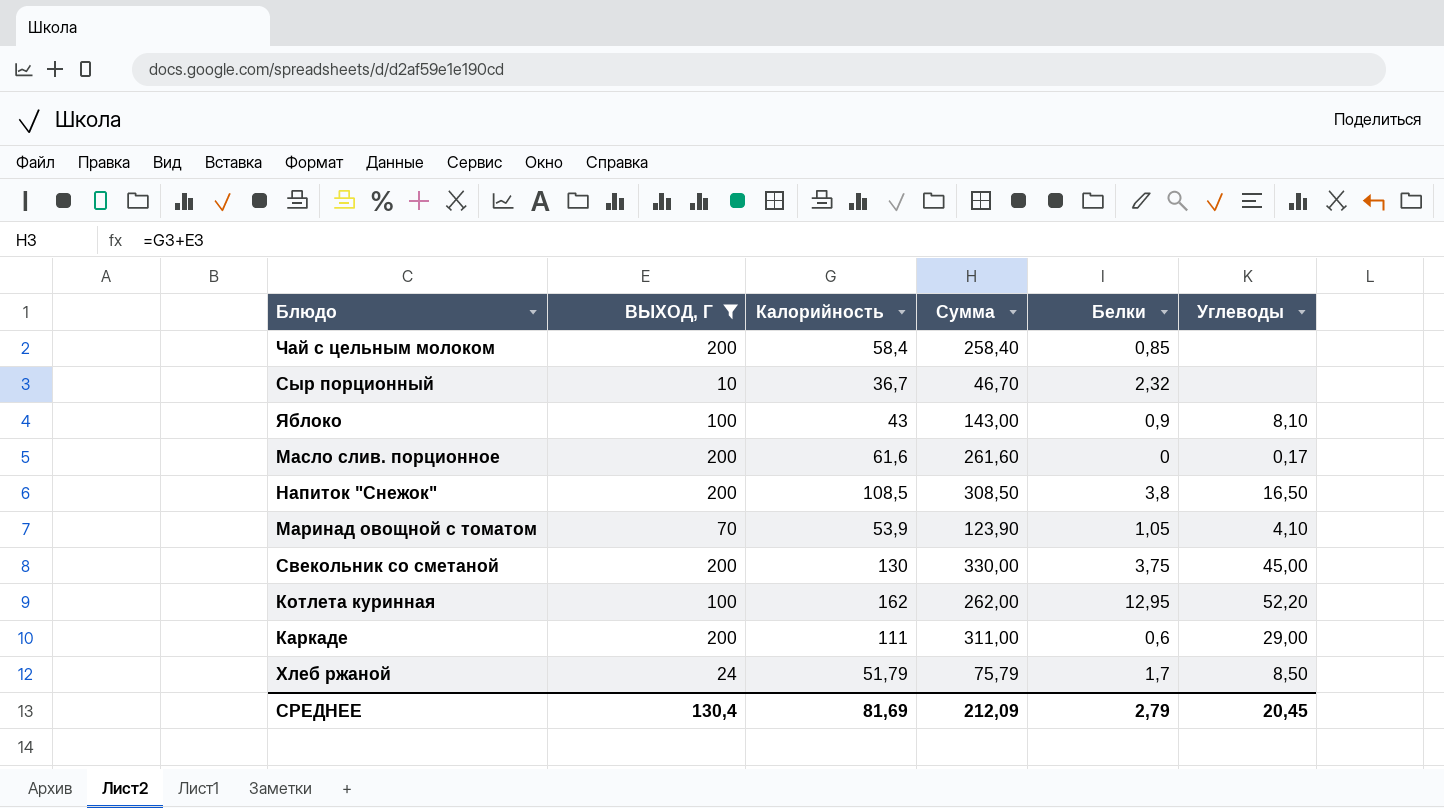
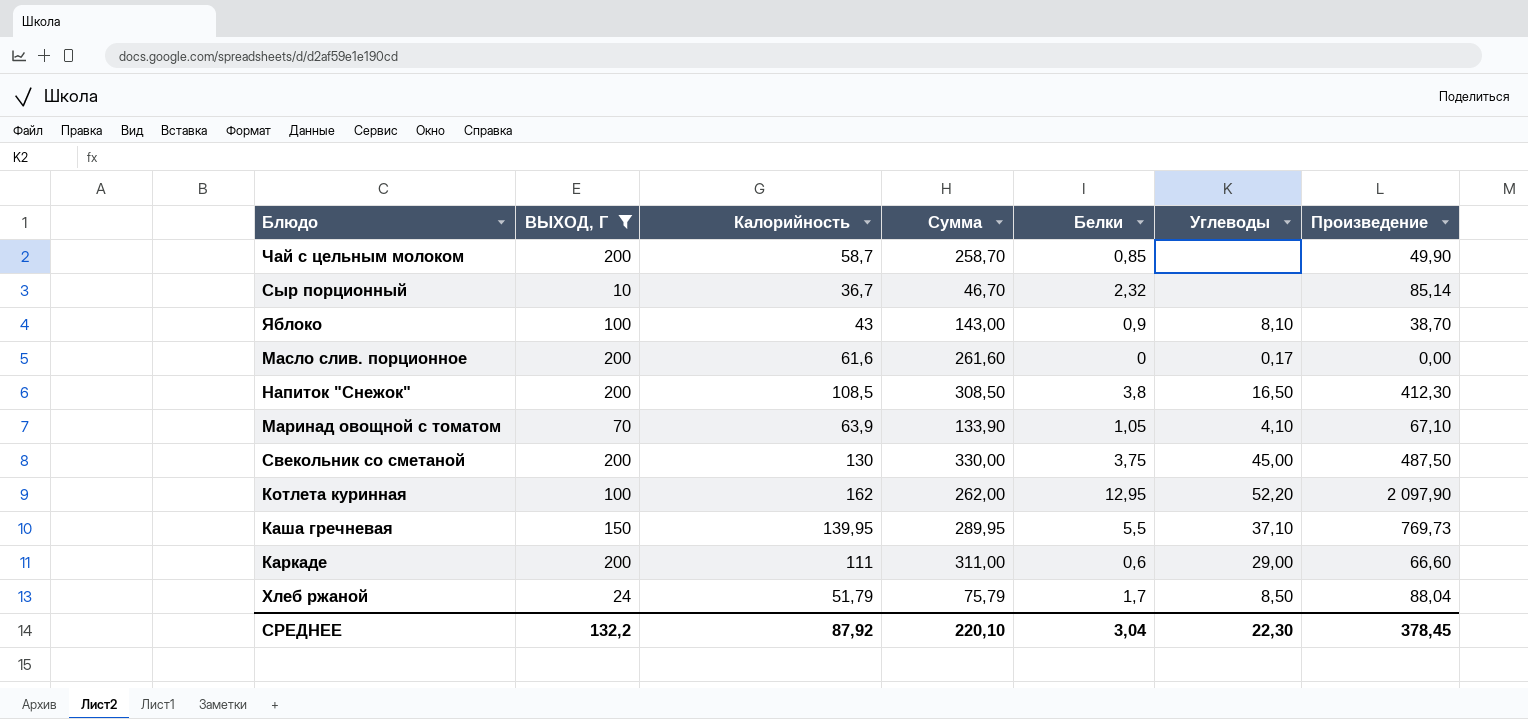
column Произведение | formula: none -> [Калорийность] * [Белки]
Чай с цельным молоком | Калорийность: 58,4 -> 58,7
Чай с цельным молоком | Сумма: 258,40 -> 258,70
Маринад овощной с томатом | Калорийность: 53,9 -> 63,9
Маринад овощной с томатом | Сумма: 123,90 -> 133,90
row Каша гречневая: none -> 150 | 139,95 | 289,95 | 5,5 | 37,10 | 769,73
СРЕДНЕЕ | ВЫХОД, Г: 130,4 -> 132,2
СРЕДНЕЕ | Калорийность: 81,69 -> 87,92
СРЕДНЕЕ | Сумма: 212,09 -> 220,10
СРЕДНЕЕ | Белки: 2,79 -> 3,04
СРЕДНЕЕ | Углеводы: 20,45 -> 22,30

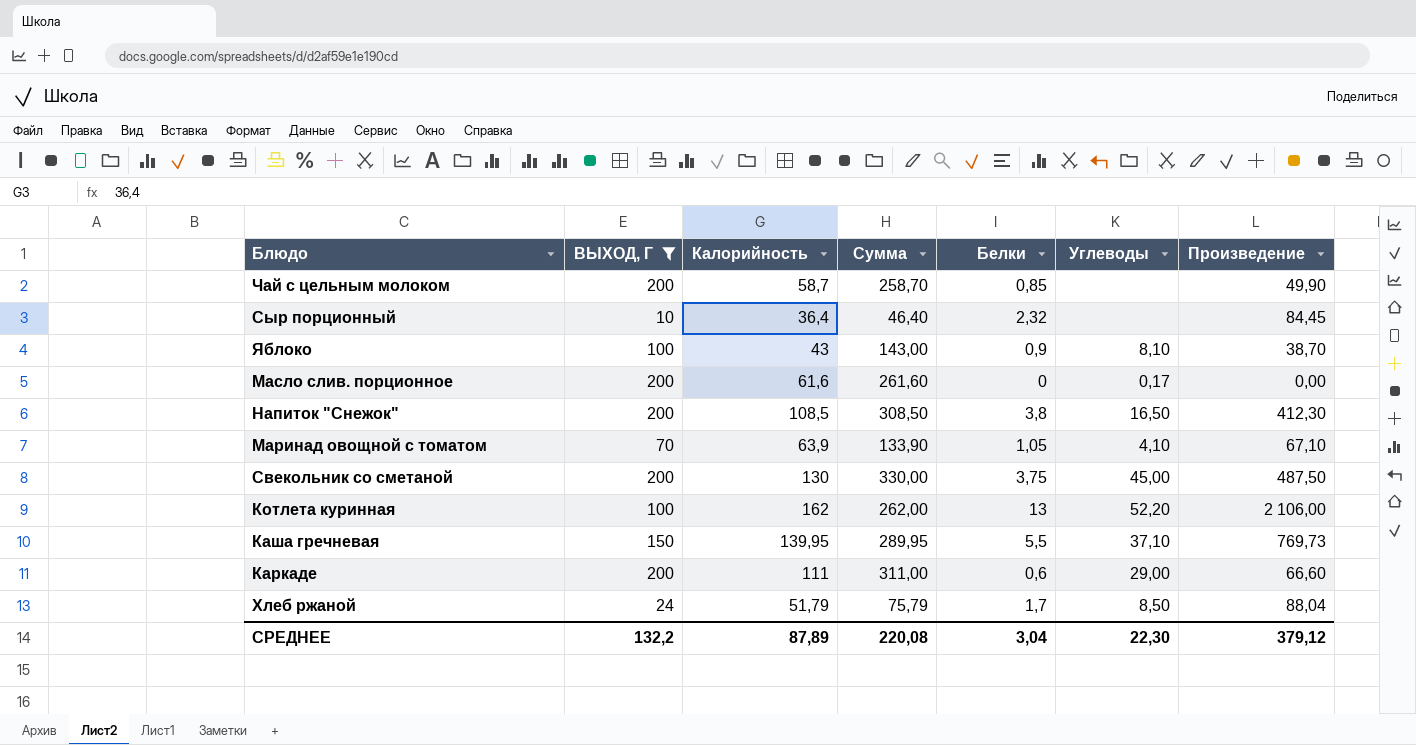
Сыр порционный | Калорийность: 36,7 -> 36,4
Сыр порционный | Сумма: 46,70 -> 46,40
Сыр порционный | Произведение: 85,14 -> 84,45
Котлета куринная | Белки: 12,95 -> 13
Котлета куринная | Произведение: 2 097,90 -> 2 106,00
СРЕДНЕЕ | Калорийность: 87,92 -> 87,89
СРЕДНЕЕ | Сумма: 220,10 -> 220,08
СРЕДНЕЕ | Произведение: 378,45 -> 379,12

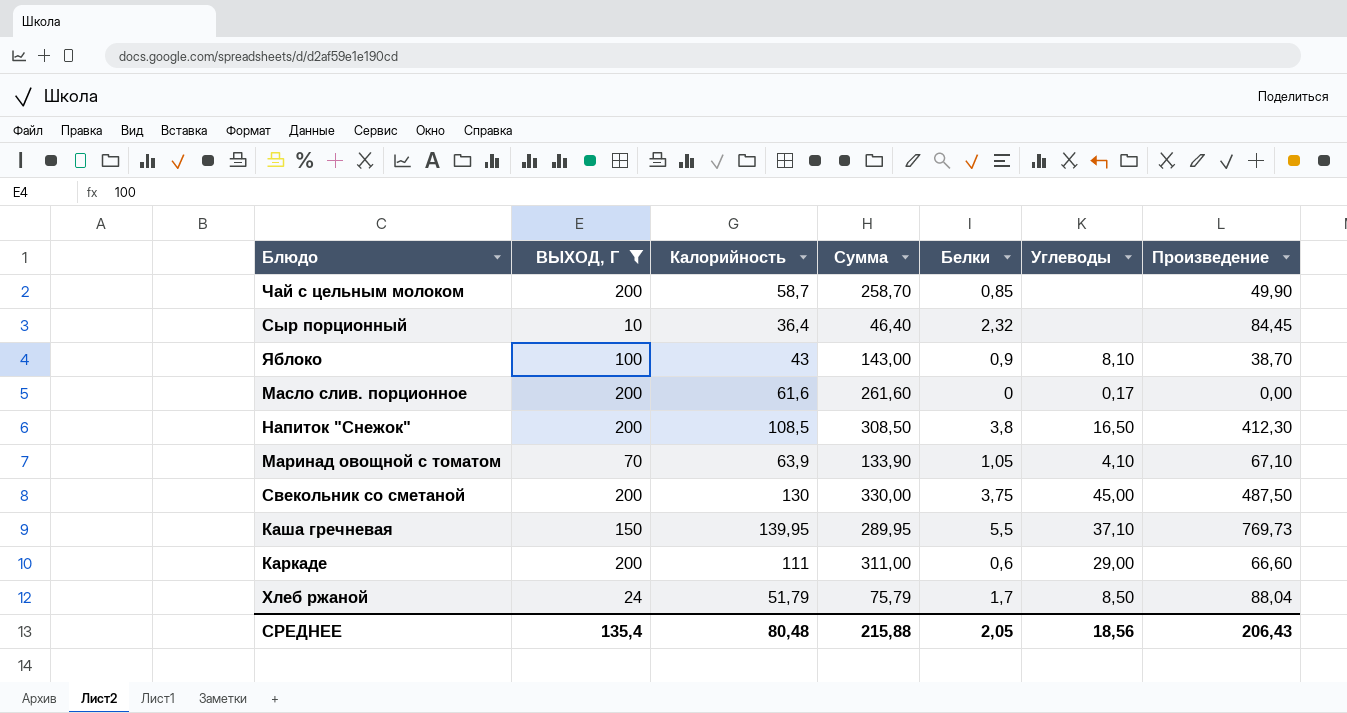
row Котлета куринная: 100 | 162 | 262,00 | 13 | 52,20 | 2 106,00 -> none
СРЕДНЕЕ | ВЫХОД, Г: 132,2 -> 135,4
СРЕДНЕЕ | Калорийность: 87,89 -> 80,48
СРЕДНЕЕ | Сумма: 220,08 -> 215,88
СРЕДНЕЕ | Белки: 3,04 -> 2,05
СРЕДНЕЕ | Углеводы: 22,30 -> 18,56
СРЕДНЕЕ | Произведение: 379,12 -> 206,43

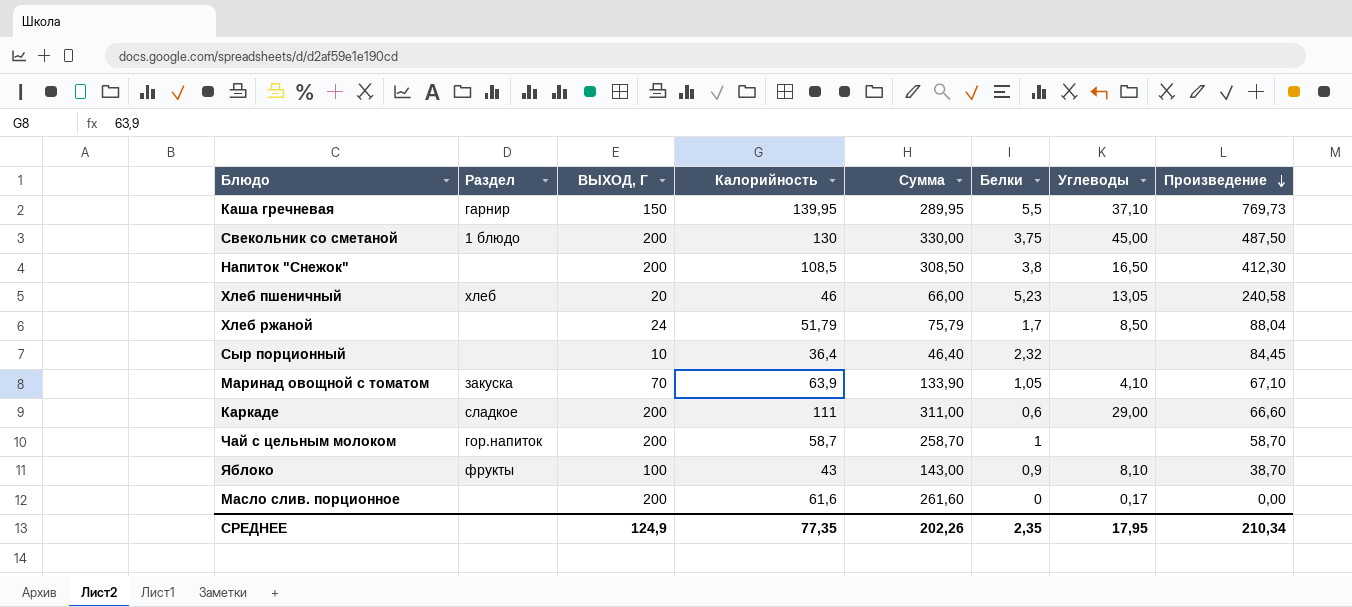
filter: ВЫХОД, Г != 20 -> none
row order: none -> Произведение descending
column Раздел | position: none -> 2
Чай с цельным молоком | Белки: 0,85 -> 1
Чай с цельным молоком | Произведение: 49,90 -> 58,70
СРЕДНЕЕ | ВЫХОД, Г: 135,4 -> 124,9
СРЕДНЕЕ | Калорийность: 80,48 -> 77,35
СРЕДНЕЕ | Сумма: 215,88 -> 202,26
СРЕДНЕЕ | Белки: 2,05 -> 2,35
СРЕДНЕЕ | Углеводы: 18,56 -> 17,95
СРЕДНЕЕ | Произведение: 206,43 -> 210,34

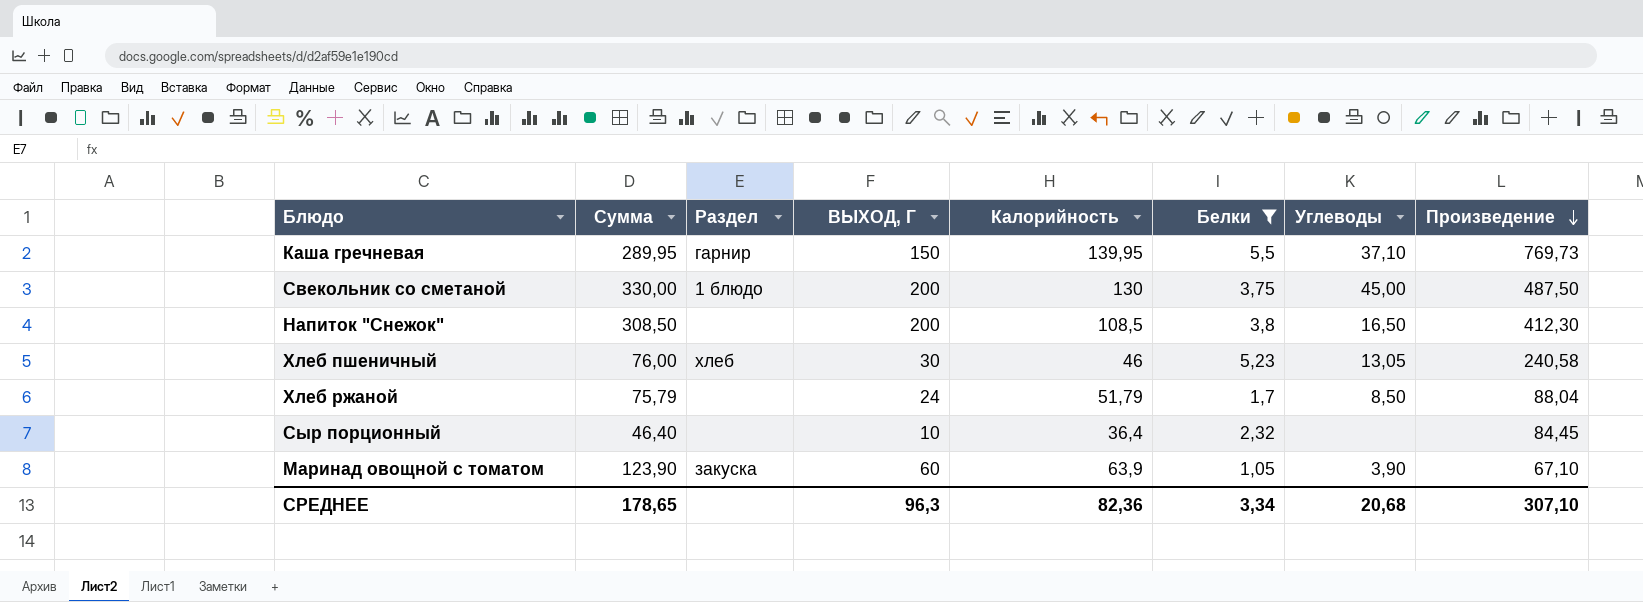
filter: none -> Белки >= 1,05
column Сумма | position: 5 -> 2
Хлеб пшеничный | Сумма: 66,00 -> 76,00
Хлеб пшеничный | ВЫХОД, Г: 20 -> 30
Маринад овощной с томатом | Сумма: 133,90 -> 123,90
Маринад овощной с томатом | ВЫХОД, Г: 70 -> 60
Маринад овощной с томатом | Углеводы: 4,10 -> 3,90
СРЕДНЕЕ | Сумма: 202,26 -> 178,65
СРЕДНЕЕ | ВЫХОД, Г: 124,9 -> 96,3
СРЕДНЕЕ | Калорийность: 77,35 -> 82,36
СРЕДНЕЕ | Белки: 2,35 -> 3,34
СРЕДНЕЕ | Углеводы: 17,95 -> 20,68
СРЕДНЕЕ | Произведение: 210,34 -> 307,10

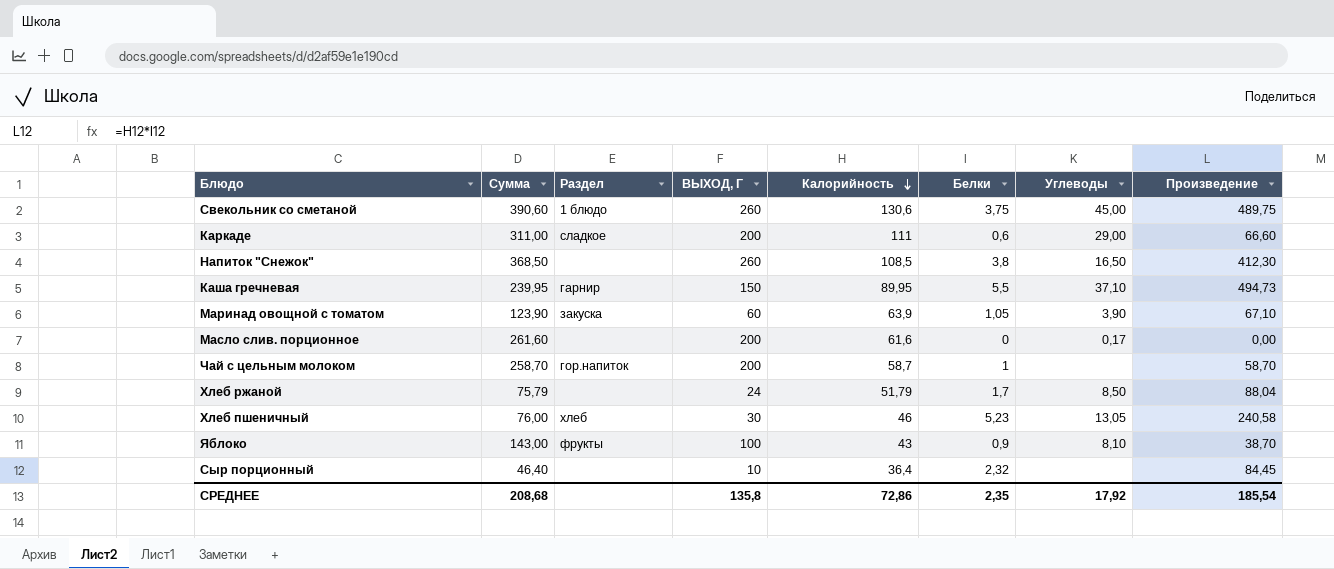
filter: Белки >= 1,05 -> none
row order: Произведение descending -> Калорийность descending
Свекольник со сметаной | Сумма: 330,00 -> 390,60
Свекольник со сметаной | ВЫХОД, Г: 200 -> 260
Свекольник со сметаной | Калорийность: 130 -> 130,6
Свекольник со сметаной | Произведение: 487,50 -> 489,75
Напиток "Снежок" | Сумма: 308,50 -> 368,50
Напиток "Снежок" | ВЫХОД, Г: 200 -> 260
Каша гречневая | Сумма: 289,95 -> 239,95
Каша гречневая | Калорийность: 139,95 -> 89,95
Каша гречневая | Произведение: 769,73 -> 494,73
СРЕДНЕЕ | Сумма: 178,65 -> 208,68
СРЕДНЕЕ | ВЫХОД, Г: 96,3 -> 135,8
СРЕДНЕЕ | Калорийность: 82,36 -> 72,86
СРЕДНЕЕ | Белки: 3,34 -> 2,35
СРЕДНЕЕ | Углеводы: 20,68 -> 17,92
СРЕДНЕЕ | Произведение: 307,10 -> 185,54

